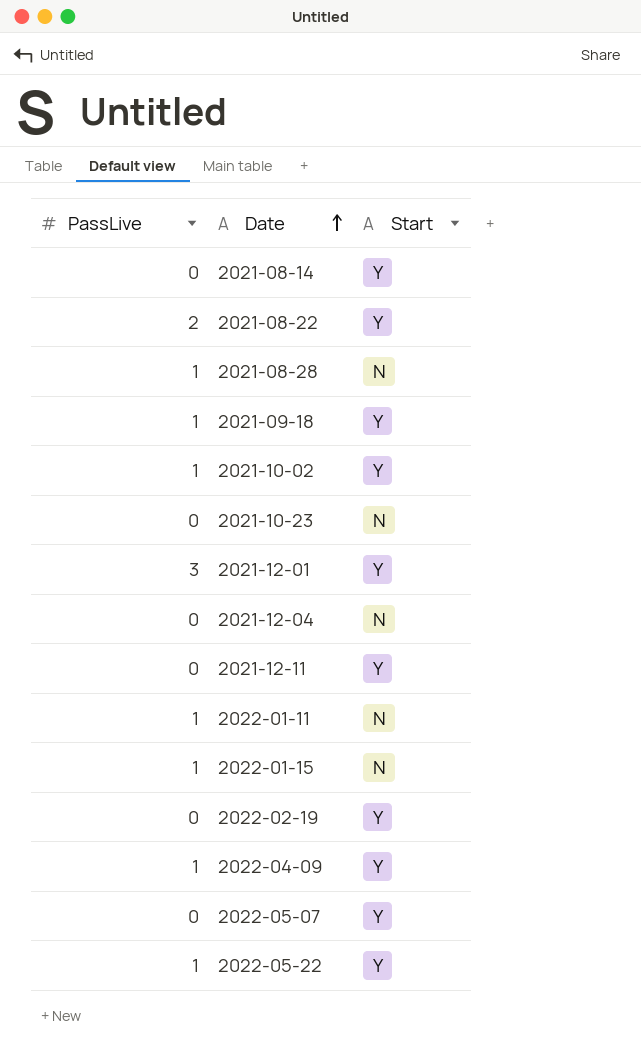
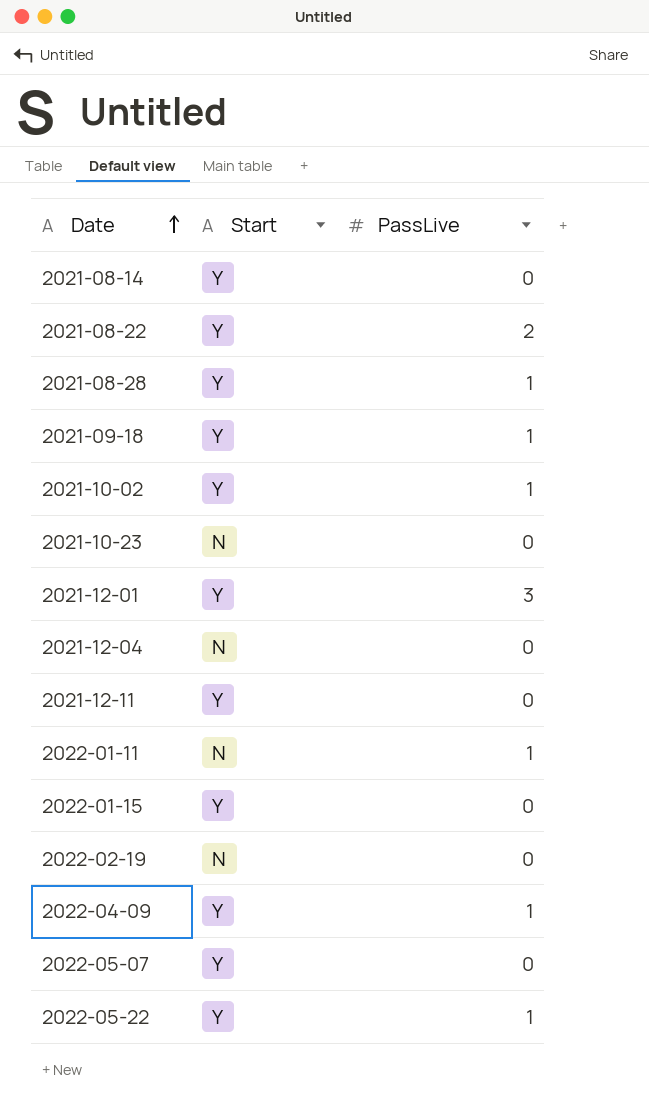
column PassLive | position: 1 -> 3
2021-08-28 | Start: N -> Y
2022-01-15 | Start: N -> Y
2022-01-15 | PassLive: 1 -> 0
2022-02-19 | Start: Y -> N

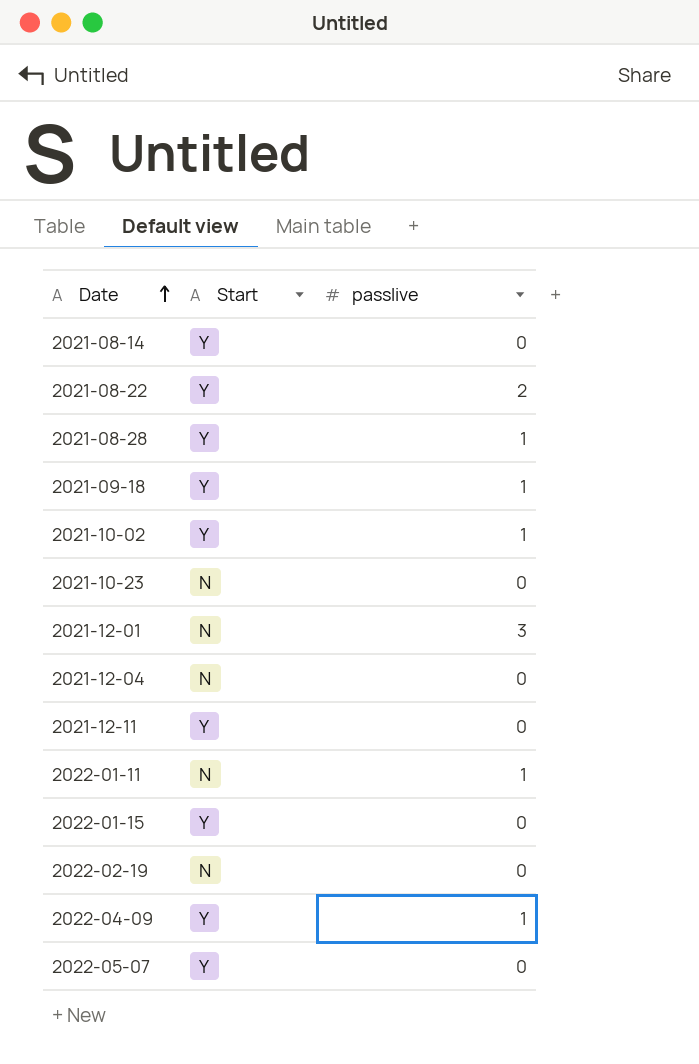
column name: PassLive -> passlive
row 2022-05-22: Y | 1 -> none
2021-12-01 | Start: Y -> N

